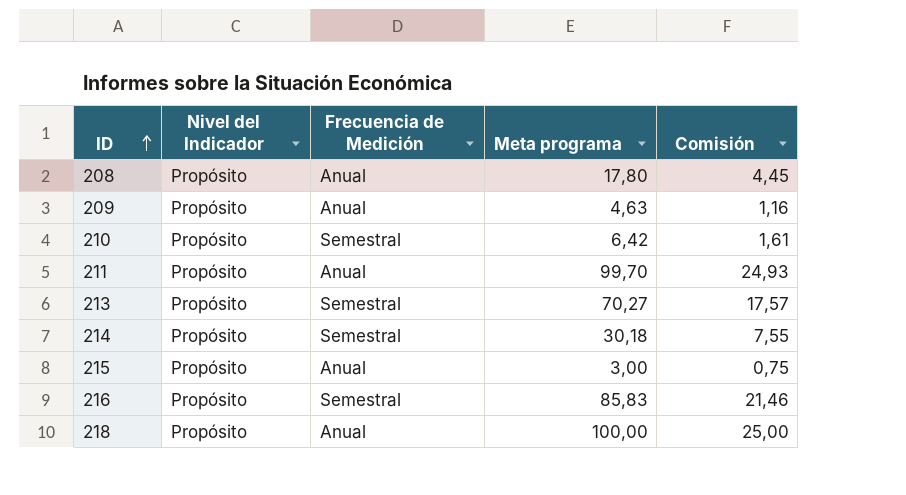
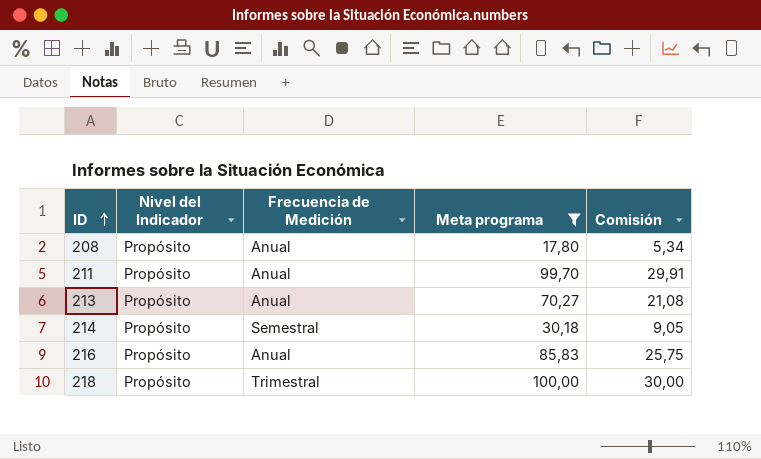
filter: none -> Meta programa >= 17,80
column Comisión | formula: [Meta programa] * 0,25 -> [Meta programa] * 0,3
213 | Frecuencia de Medición: Semestral -> Anual
216 | Frecuencia de Medición: Semestral -> Anual
218 | Frecuencia de Medición: Anual -> Trimestral

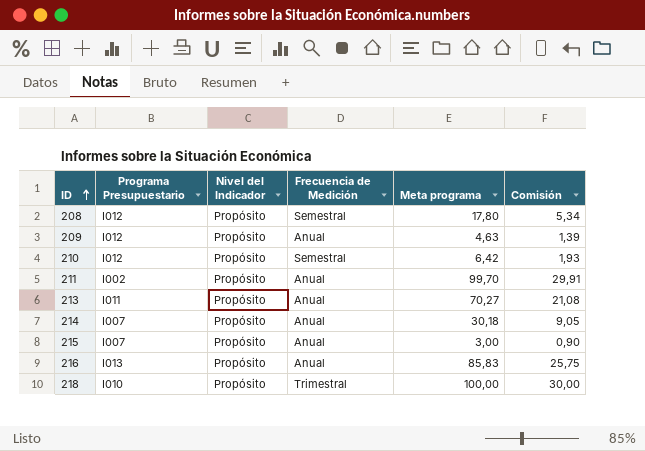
filter: Meta programa >= 17,80 -> none
column Programa Presupuestario | position: none -> 2
208 | Frecuencia de Medición: Anual -> Semestral
214 | Frecuencia de Medición: Semestral -> Anual

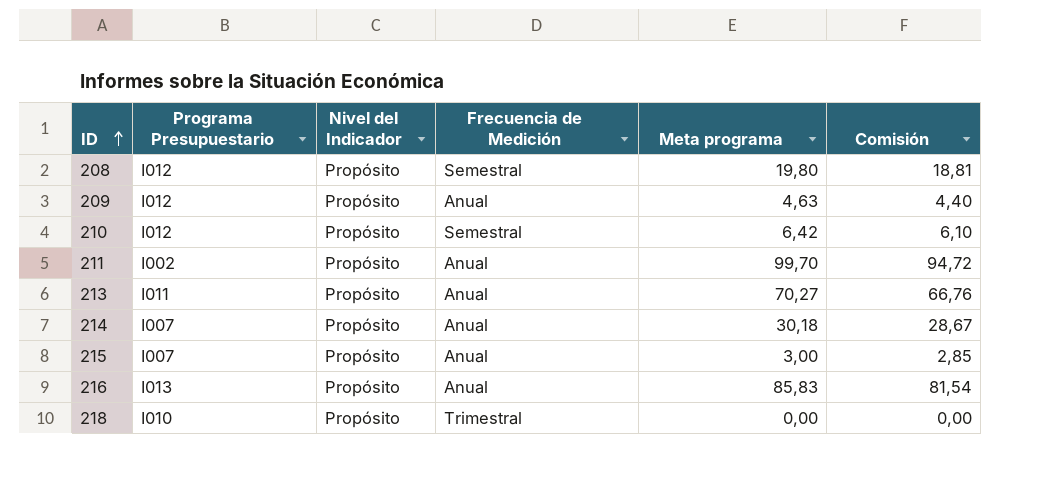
column Comisión | formula: [Meta programa] * 0,3 -> [Meta programa] * 0,95
208 | Meta programa: 17,80 -> 19,80
218 | Meta programa: 100,00 -> 0,00

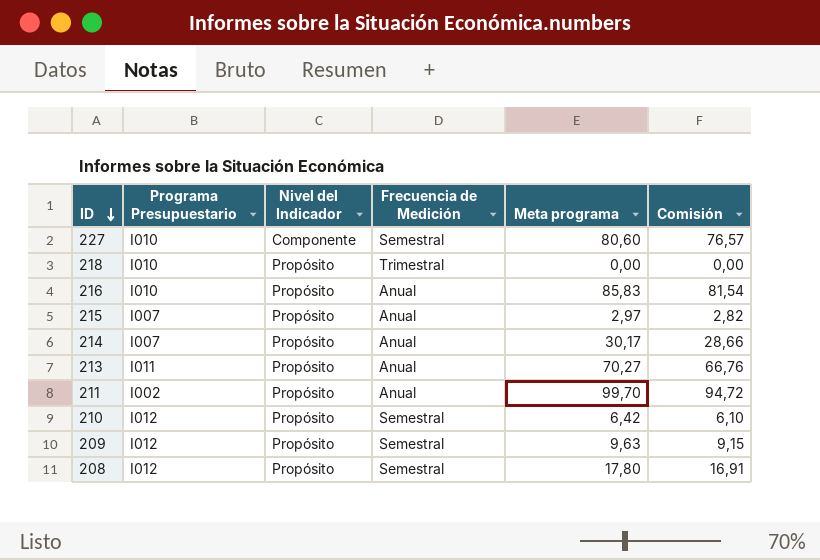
row order: ID ascending -> ID descending
row 227: none -> I010 | Componente | Semestral | 80,60 | 76,57
216 | Programa Presupuestario: I013 -> I010
215 | Meta programa: 3,00 -> 2,97
215 | Comisión: 2,85 -> 2,82
214 | Meta programa: 30,18 -> 30,17
214 | Comisión: 28,67 -> 28,66
209 | Frecuencia de Medición: Anual -> Semestral
209 | Meta programa: 4,63 -> 9,63
209 | Comisión: 4,40 -> 9,15
208 | Meta programa: 19,80 -> 17,80
208 | Comisión: 18,81 -> 16,91

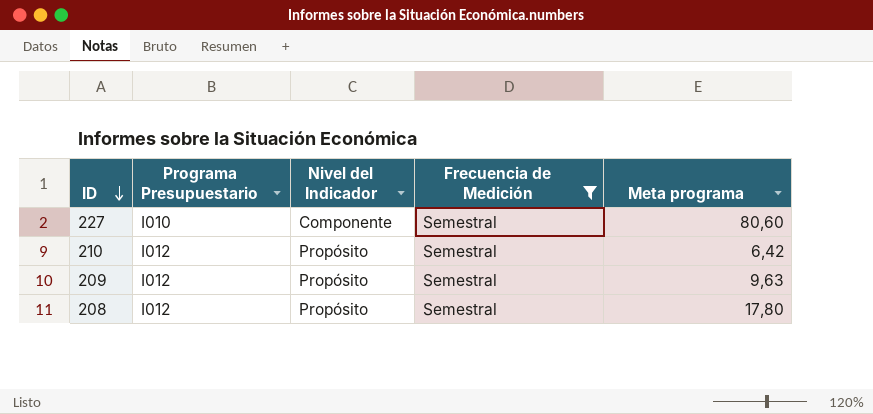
filter: none -> Frecuencia de Medición = Semestral
column Comisión | formula: [Meta programa] * 0,95 -> none

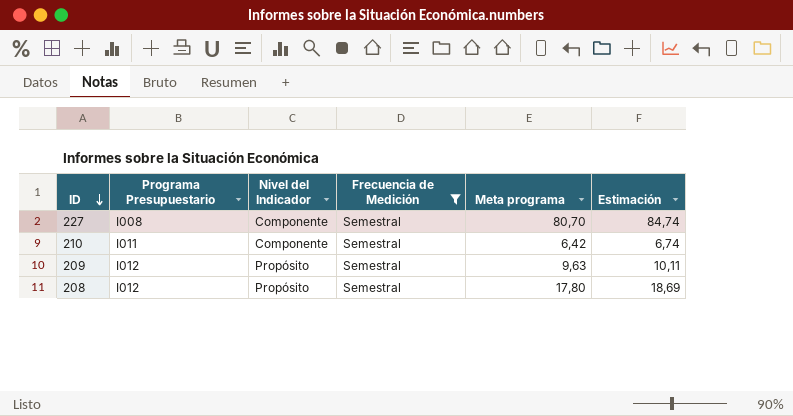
column Estimación | formula: none -> [Meta programa] * 1,05
227 | Programa Presupuestario: I010 -> I008
227 | Meta programa: 80,60 -> 80,70
210 | Programa Presupuestario: I012 -> I011
210 | Nivel del Indicador: Propósito -> Componente

